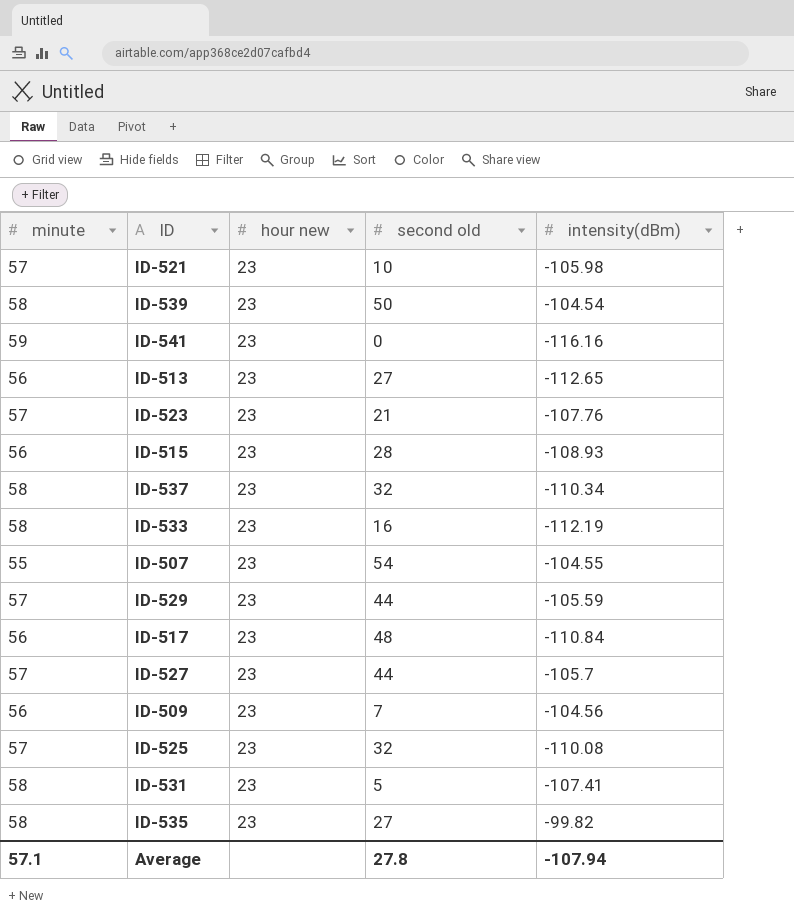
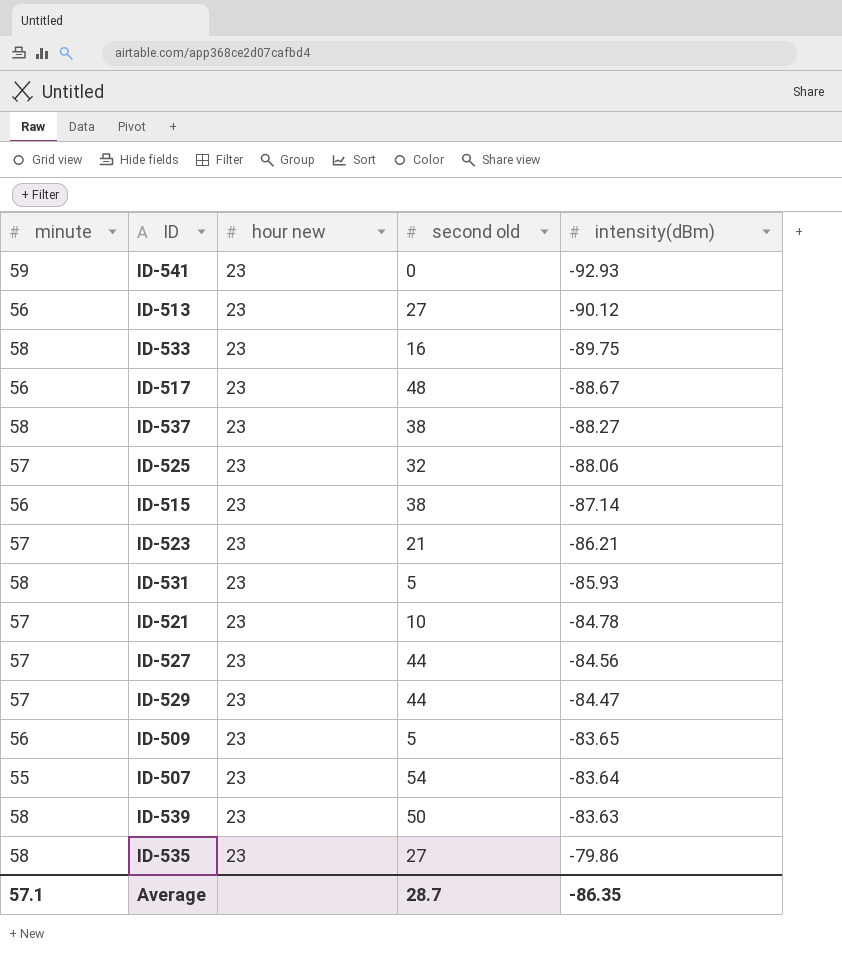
row order: none -> intensity(dBm) ascending
ID-541 | intensity(dBm): -116.16 -> -92.93
ID-513 | intensity(dBm): -112.65 -> -90.12
ID-533 | intensity(dBm): -112.19 -> -89.75
ID-517 | intensity(dBm): -110.84 -> -88.67
ID-537 | second old: 32 -> 38
ID-537 | intensity(dBm): -110.34 -> -88.27
ID-525 | intensity(dBm): -110.08 -> -88.06
ID-515 | second old: 28 -> 38
ID-515 | intensity(dBm): -108.93 -> -87.14
ID-523 | intensity(dBm): -107.76 -> -86.21
ID-531 | intensity(dBm): -107.41 -> -85.93
ID-521 | intensity(dBm): -105.98 -> -84.78
ID-527 | intensity(dBm): -105.7 -> -84.56
ID-529 | intensity(dBm): -105.59 -> -84.47
ID-509 | second old: 7 -> 5
ID-509 | intensity(dBm): -104.56 -> -83.65
ID-507 | intensity(dBm): -104.55 -> -83.64
ID-539 | intensity(dBm): -104.54 -> -83.63
ID-535 | intensity(dBm): -99.82 -> -79.86
Average | second old: 27.8 -> 28.7
Average | intensity(dBm): -107.94 -> -86.35

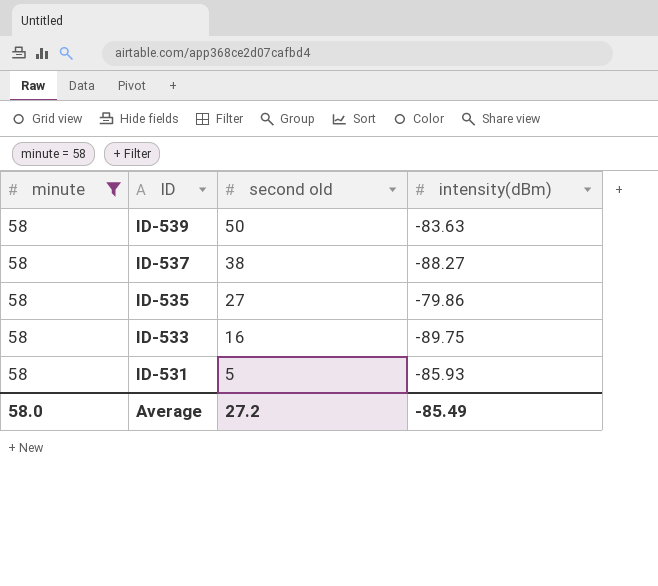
filter: none -> minute = 58
row order: intensity(dBm) ascending -> ID descending
column hour new | position: 3 -> none
Average | minute: 57.1 -> 58.0
Average | second old: 28.7 -> 27.2
Average | intensity(dBm): -86.35 -> -85.49

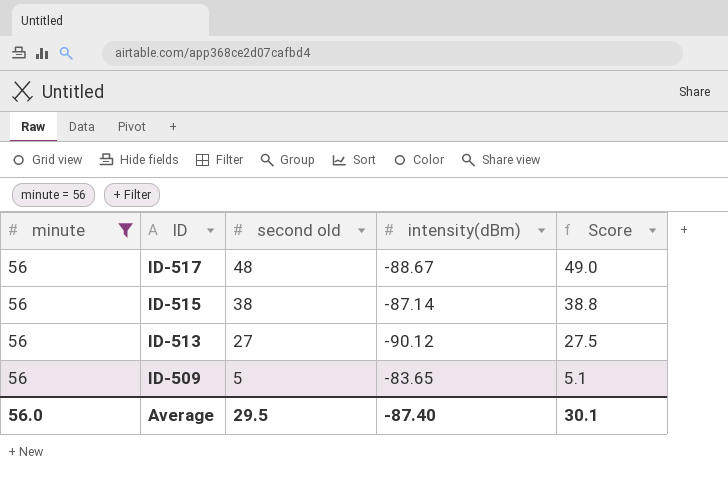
filter: minute = 58 -> minute = 56
column Score | formula: none -> [second old] * 1.02
Average | minute: 58.0 -> 56.0
Average | second old: 27.2 -> 29.5
Average | intensity(dBm): -85.49 -> -87.40

